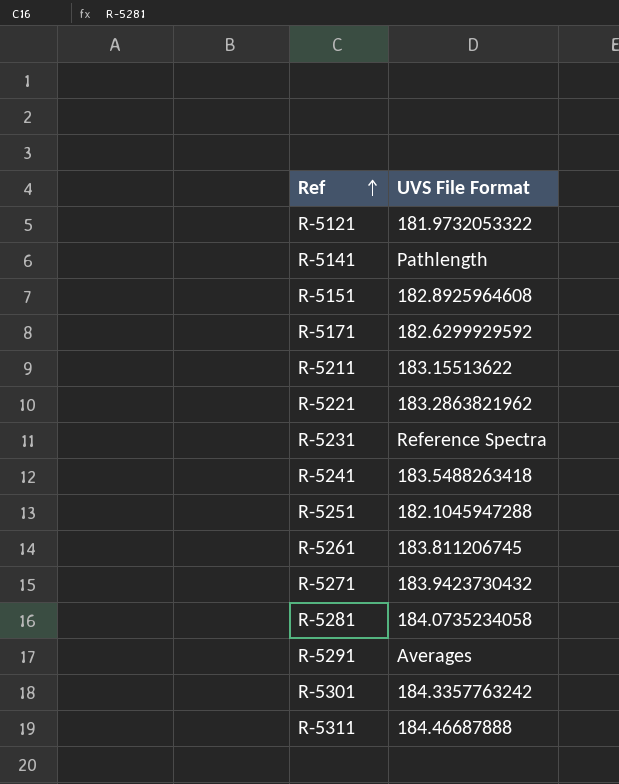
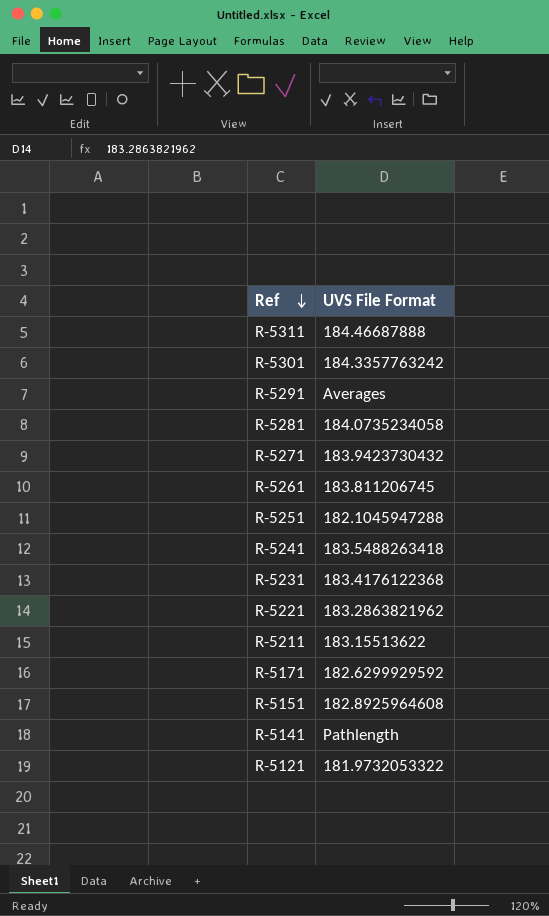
row order: Ref ascending -> Ref descending
R-5231 | UVS File Format: Reference Spectra -> 183.4176122368

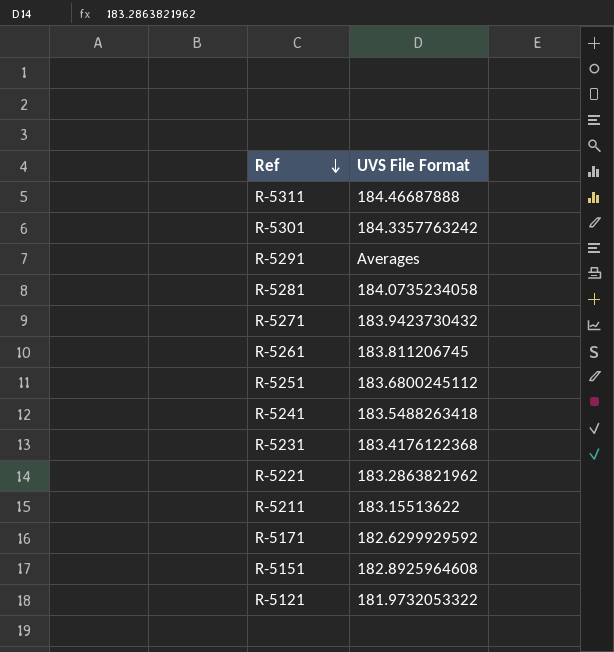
row R-5141: Pathlength -> none
R-5251 | UVS File Format: 182.1045947288 -> 183.6800245112

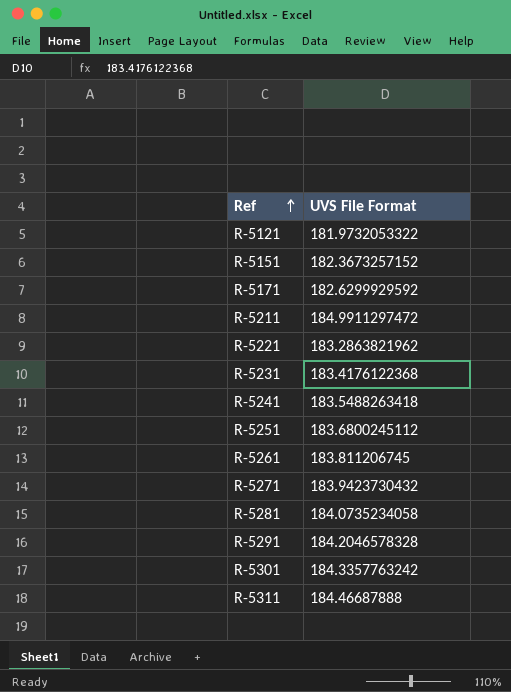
row order: Ref descending -> Ref ascending
R-5151 | UVS File Format: 182.8925964608 -> 182.3673257152
R-5211 | UVS File Format: 183.15513622 -> 184.9911297472
R-5291 | UVS File Format: Averages -> 184.2046578328

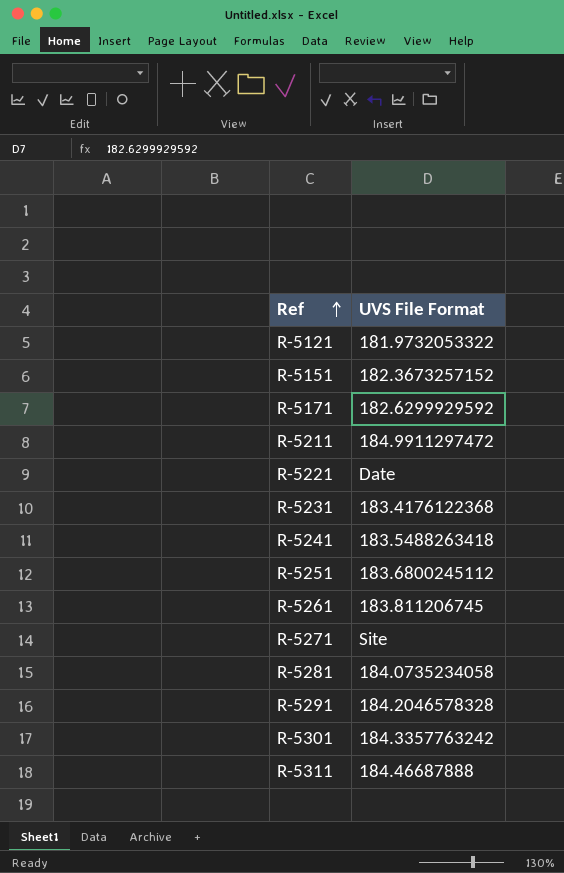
R-5221 | UVS File Format: 183.2863821962 -> Date
R-5271 | UVS File Format: 183.9423730432 -> Site

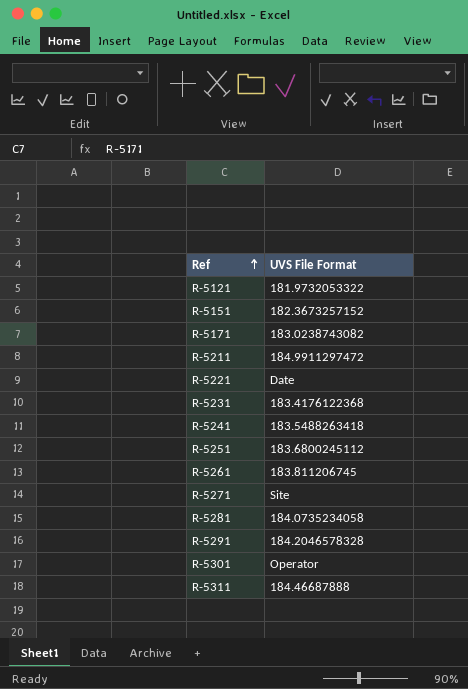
R-5171 | UVS File Format: 182.6299929592 -> 183.0238743082
R-5301 | UVS File Format: 184.3357763242 -> Operator

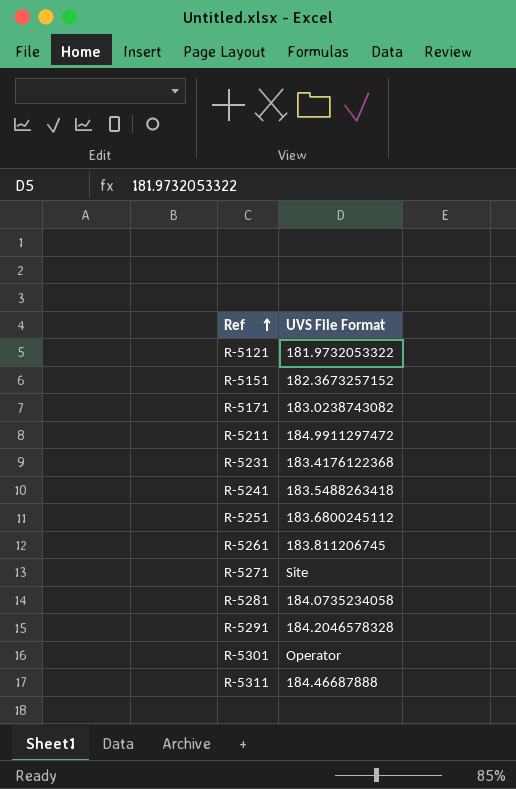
row R-5221: Date -> none

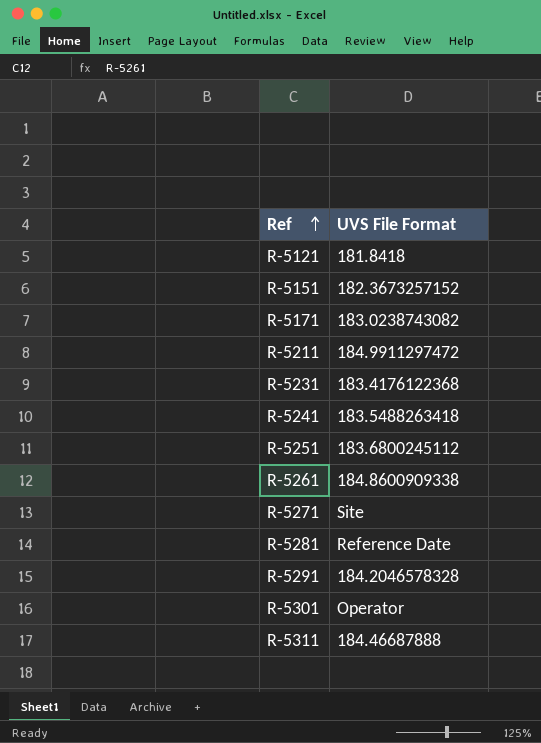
R-5121 | UVS File Format: 181.9732053322 -> 181.8418
R-5261 | UVS File Format: 183.811206745 -> 184.8600909338
R-5281 | UVS File Format: 184.0735234058 -> Reference Date

